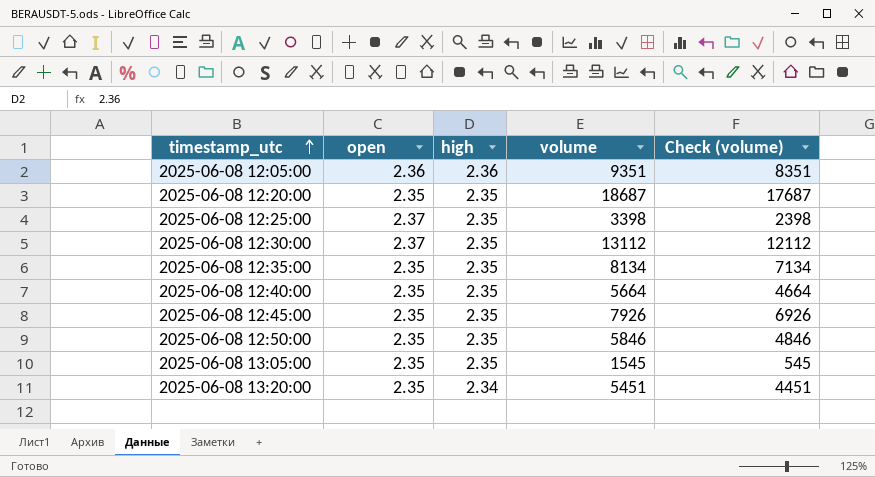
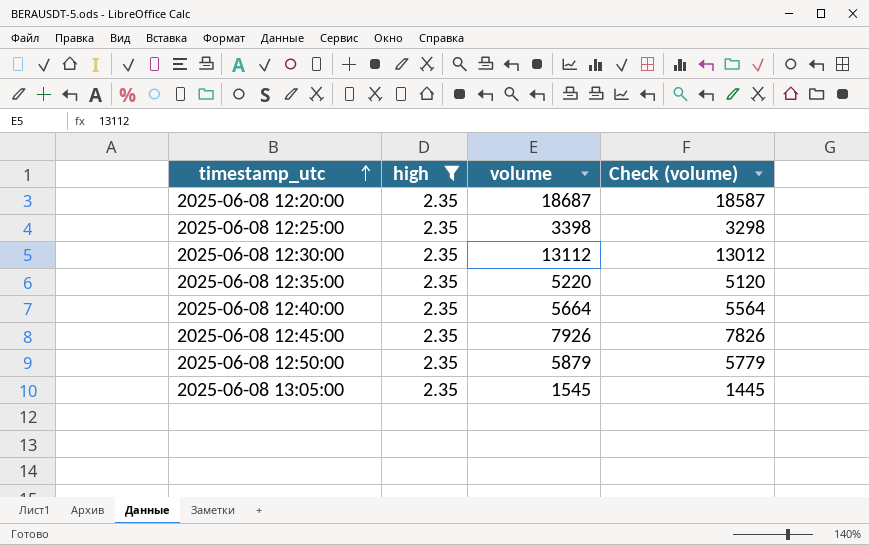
filter: none -> high = 2.35
column open | position: 2 -> none
column Check (volume) | formula: [volume] - 1000 -> [volume] - 100
2025-06-08 12:35:00 | volume: 8134 -> 5220
2025-06-08 12:50:00 | volume: 5846 -> 5879

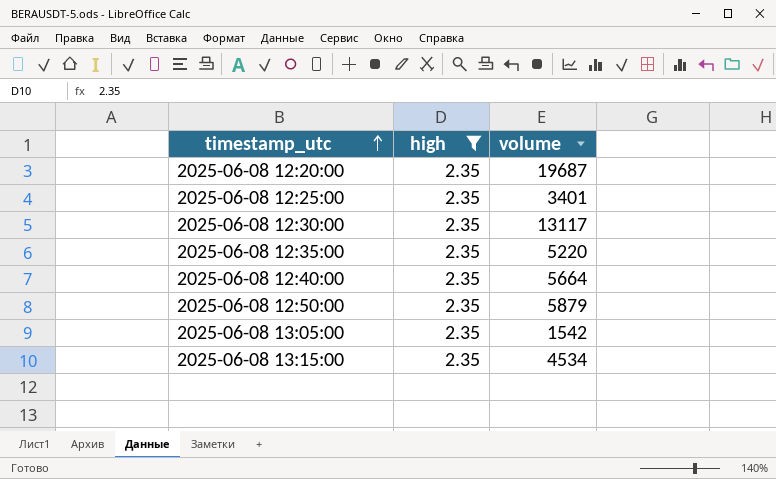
column Check (volume) | formula: [volume] - 100 -> none
row 2025-06-08 12:45:00: 2.35 | 7926 | 7826 -> none
2025-06-08 12:20:00 | volume: 18687 -> 19687
2025-06-08 12:25:00 | volume: 3398 -> 3401
2025-06-08 12:30:00 | volume: 13112 -> 13117
2025-06-08 13:05:00 | volume: 1545 -> 1542
row 2025-06-08 13:15:00: none -> 2.35 | 4534

